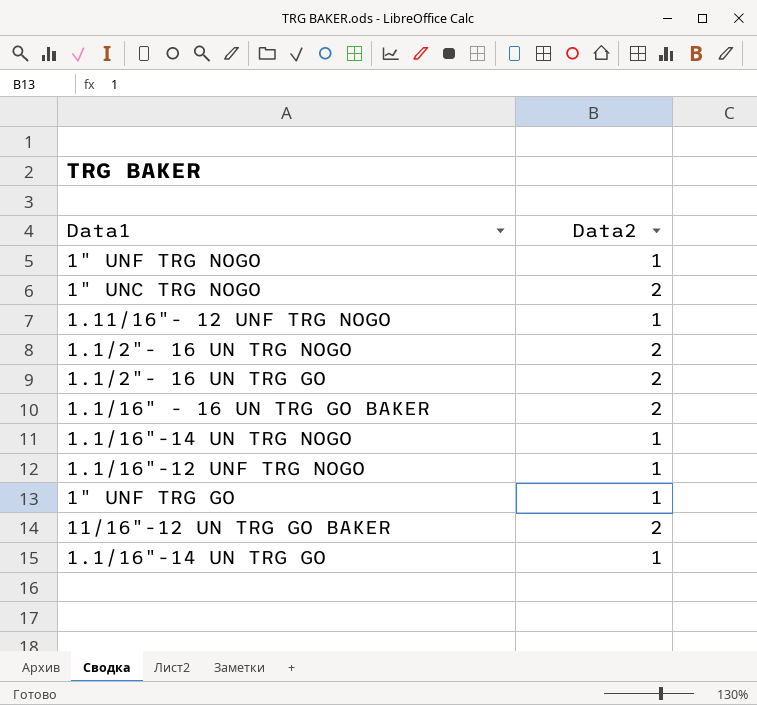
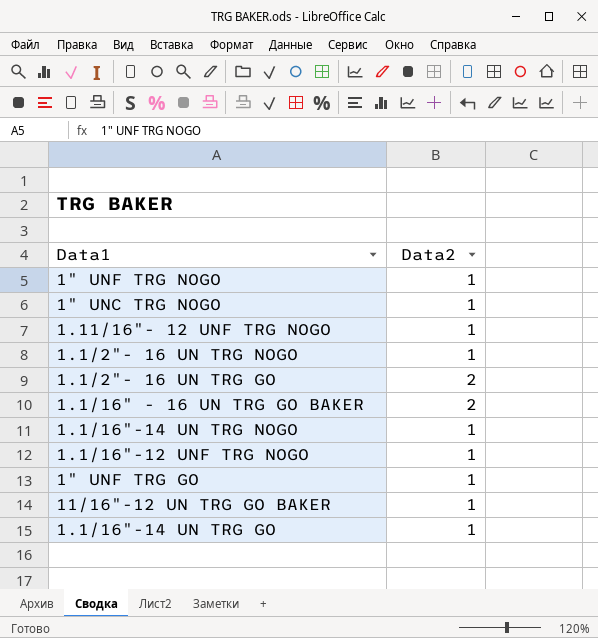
1" UNC TRG NOGO | Data2: 2 -> 1
1.1/2"- 16 UN TRG NOGO | Data2: 2 -> 1
11/16"-12 UN TRG GO BAKER | Data2: 2 -> 1

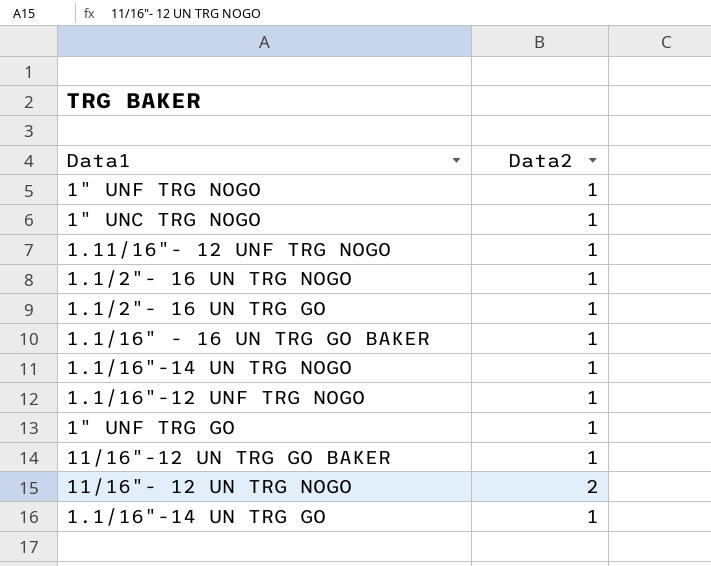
1.1/2"- 16 UN TRG GO | Data2: 2 -> 1
1.1/16" - 16 UN TRG GO BAKER | Data2: 2 -> 1
row 11/16"- 12 UN TRG NOGO: none -> 2

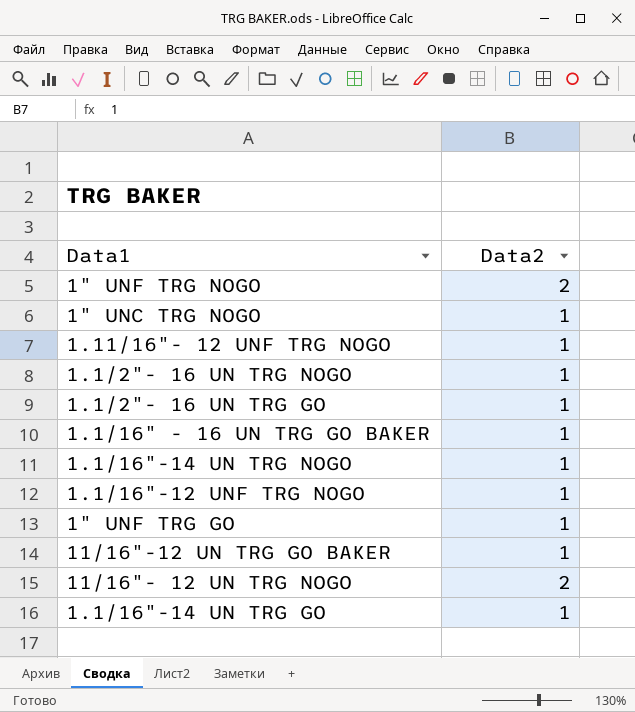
1" UNF TRG NOGO | Data2: 1 -> 2

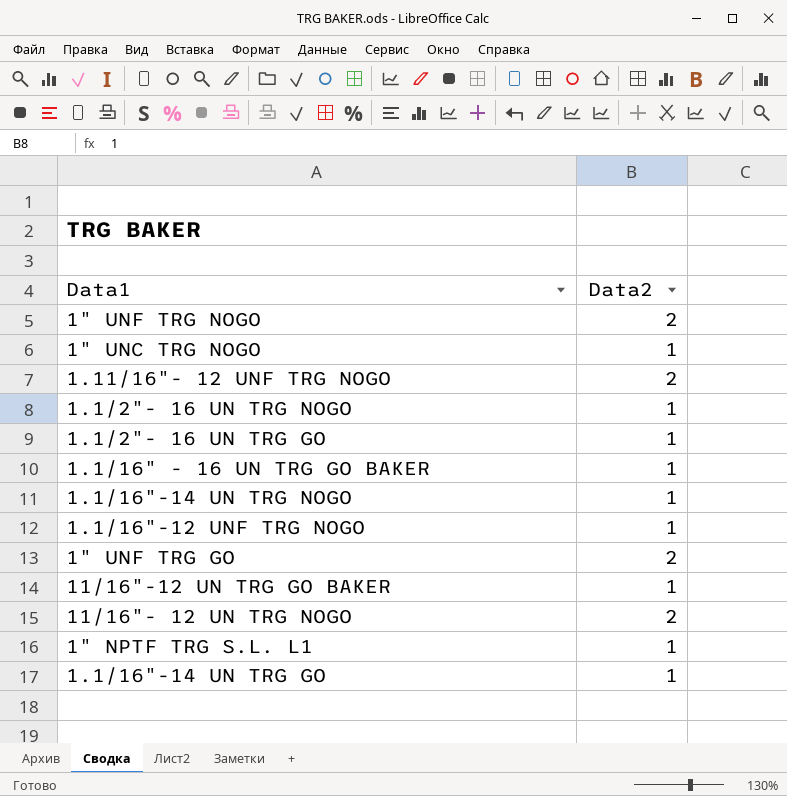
1.11/16"- 12 UNF TRG NOGO | Data2: 1 -> 2
1" UNF TRG GO | Data2: 1 -> 2
row 1" NPTF TRG S.L. L1: none -> 1

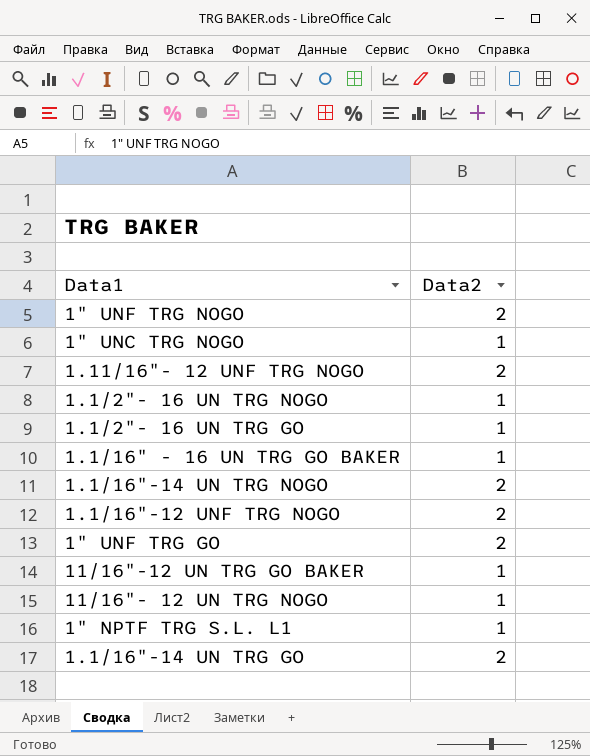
1.1/16"-14 UN TRG NOGO | Data2: 1 -> 2
1.1/16"-12 UNF TRG NOGO | Data2: 1 -> 2
11/16"- 12 UN TRG NOGO | Data2: 2 -> 1
1.1/16"-14 UN TRG GO | Data2: 1 -> 2

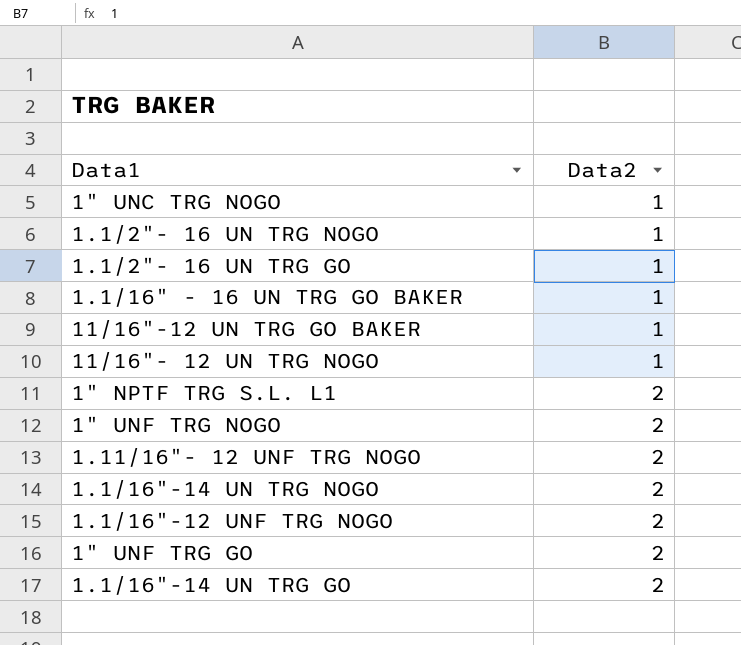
row order: none -> Data2 ascending
1" NPTF TRG S.L. L1 | Data2: 1 -> 2

